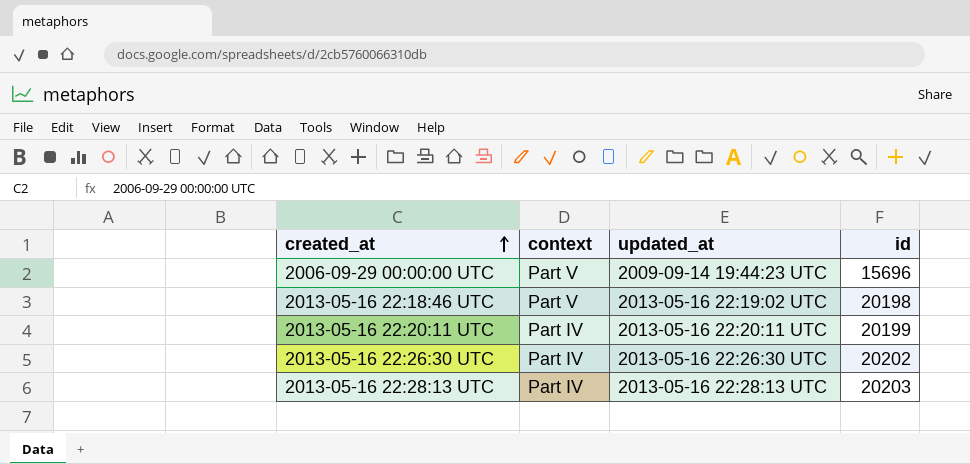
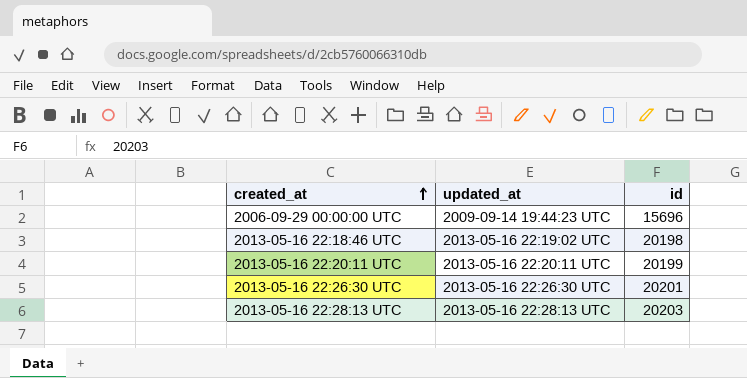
column context | position: 2 -> none
2013-05-16 22:26:30 UTC | id: 20202 -> 20201

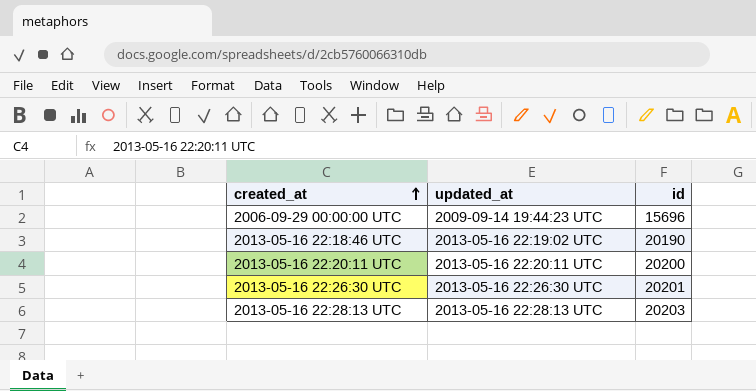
2013-05-16 22:18:46 UTC | id: 20198 -> 20190
2013-05-16 22:20:11 UTC | id: 20199 -> 20200

